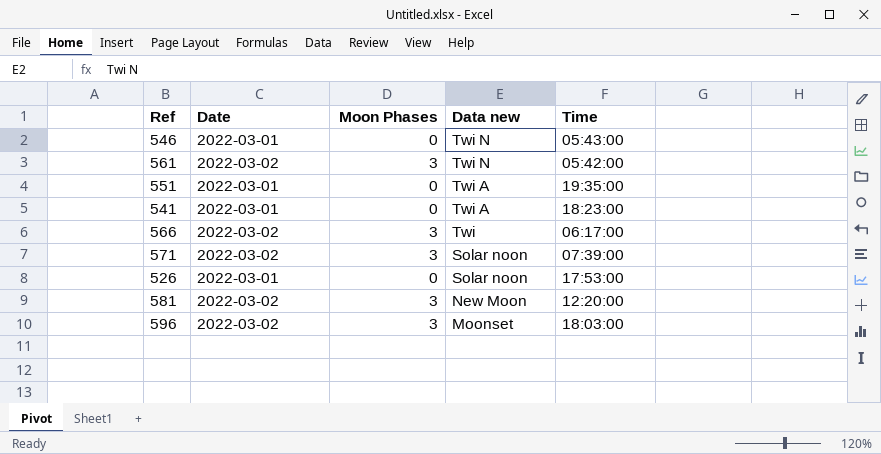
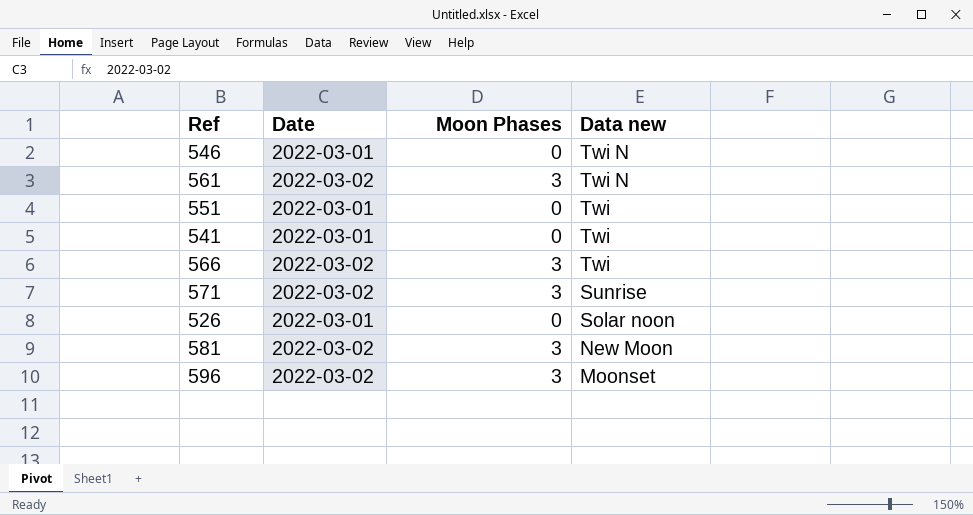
column Time | position: 5 -> none
551 | Data new: Twi A -> Twi
541 | Data new: Twi A -> Twi
571 | Data new: Solar noon -> Sunrise

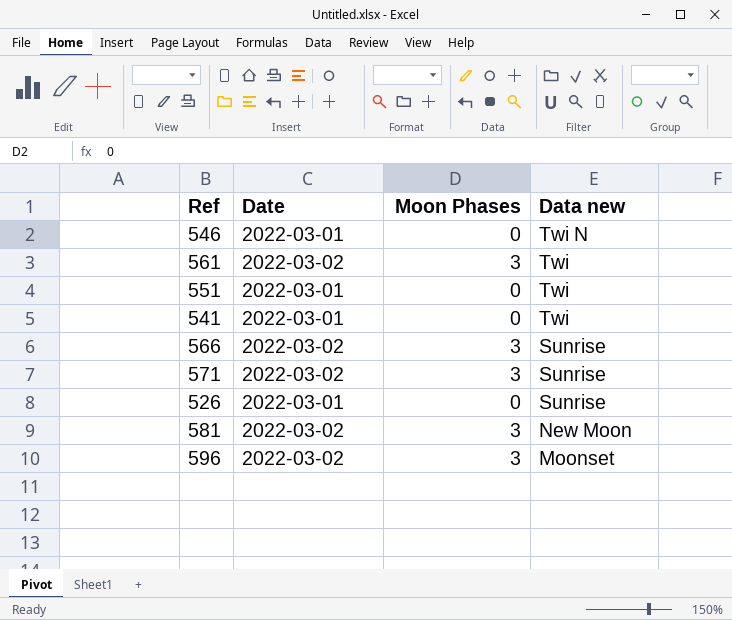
561 | Data new: Twi N -> Twi
566 | Data new: Twi -> Sunrise
526 | Data new: Solar noon -> Sunrise

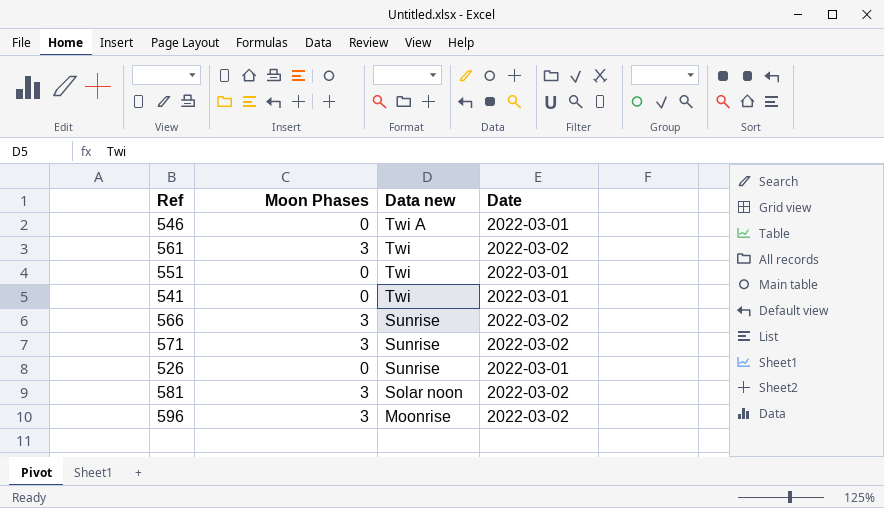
column Date | position: 2 -> 4
546 | Data new: Twi N -> Twi A
581 | Data new: New Moon -> Solar noon
596 | Data new: Moonset -> Moonrise

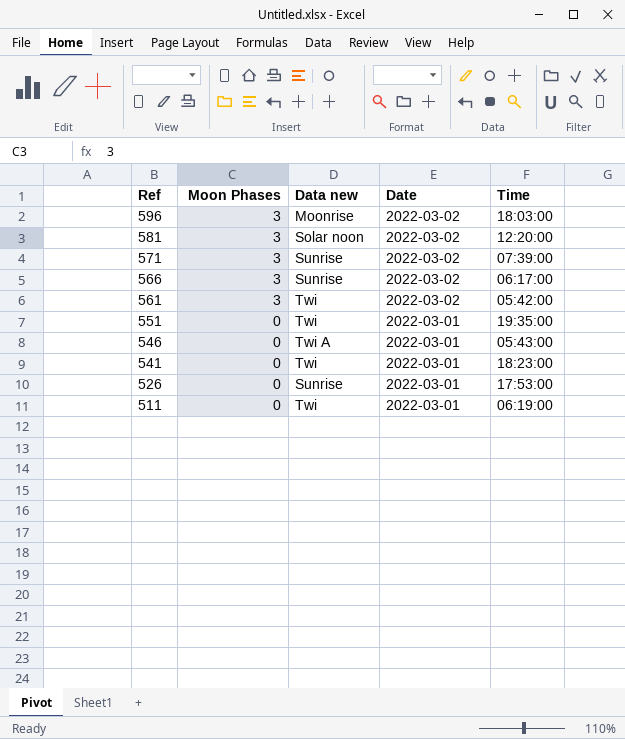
row order: Data new descending -> Ref descending
column Time | position: none -> 5
row 511: none -> 0 | Twi | 2022-03-01 | 06:19:00

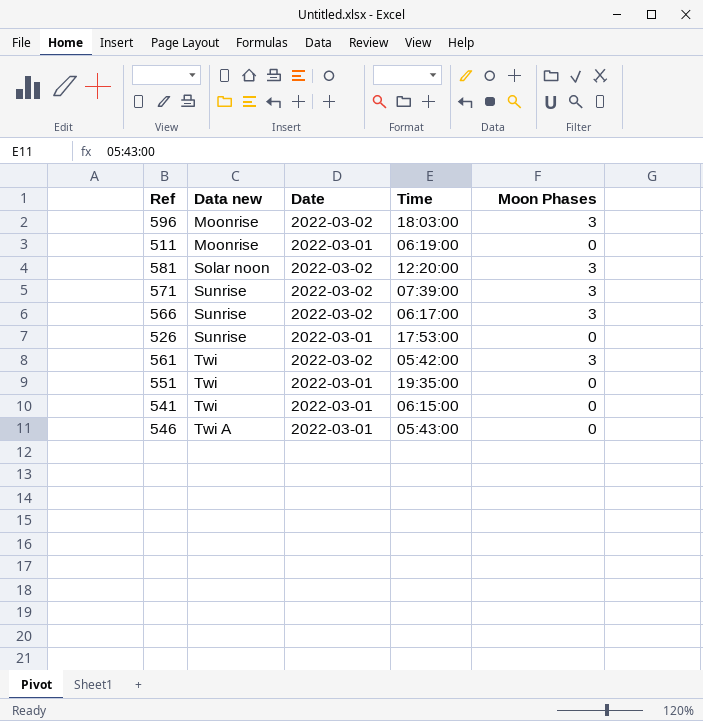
row order: Ref descending -> Data new ascending
column Moon Phases | position: 2 -> 5
511 | Data new: Twi -> Moonrise
541 | Time: 18:23:00 -> 06:15:00

